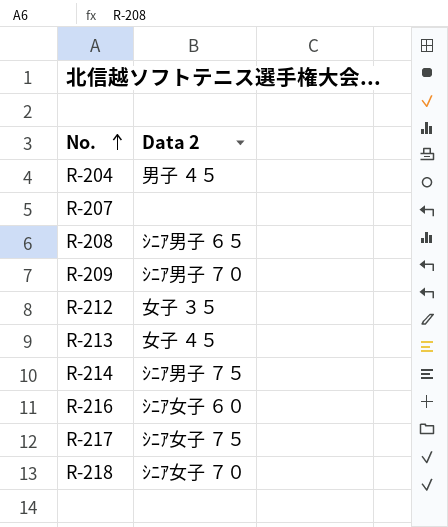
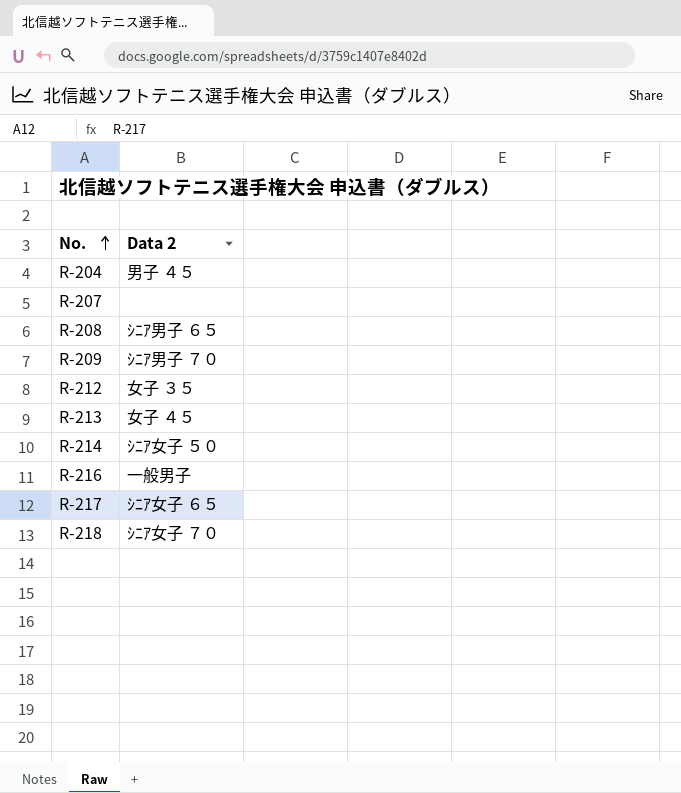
R-214 | Data 2: ｼﾆｱ男子 ７５ -> ｼﾆｱ女子 ５０
R-216 | Data 2: ｼﾆｱ女子 ６０ -> 一般男子
R-217 | Data 2: ｼﾆｱ女子 ７５ -> ｼﾆｱ女子 ６５

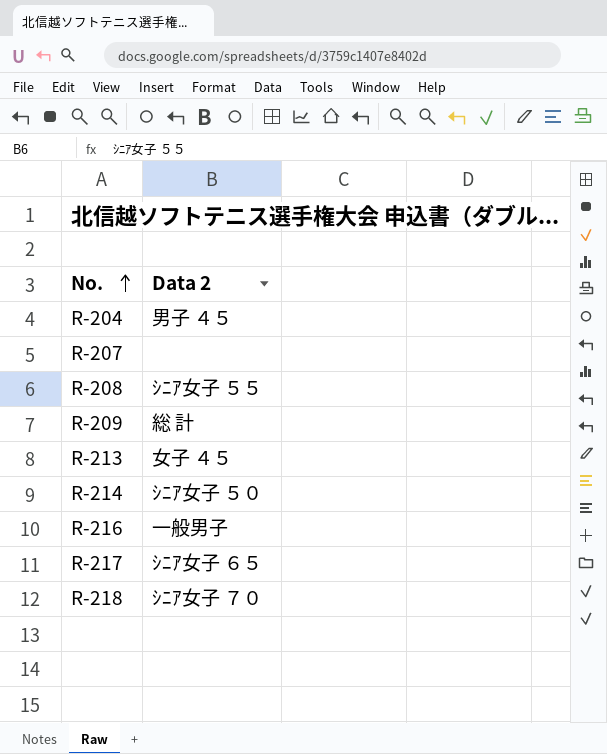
row R-212: 女子 ３５ -> none
R-208 | Data 2: ｼﾆｱ男子 ６５ -> ｼﾆｱ女子 ５５
R-209 | Data 2: ｼﾆｱ男子 ７０ -> 総 計

